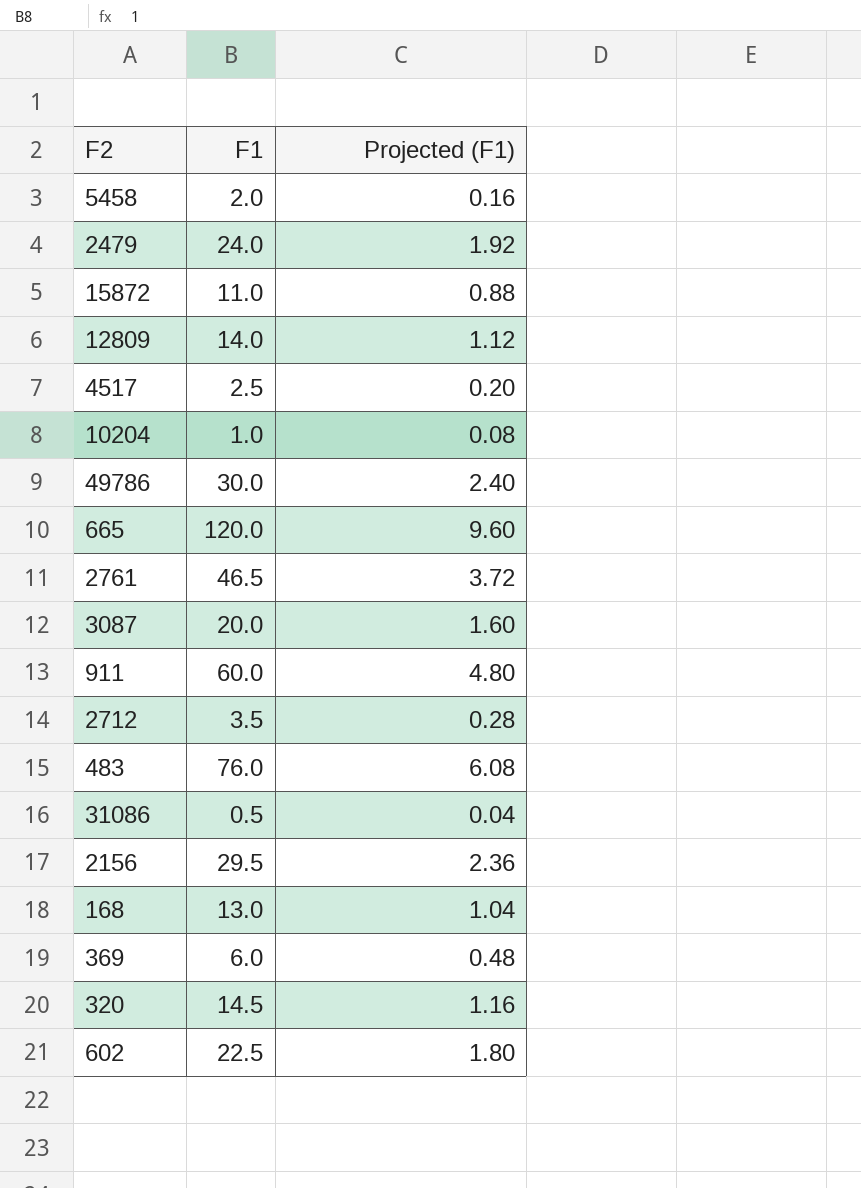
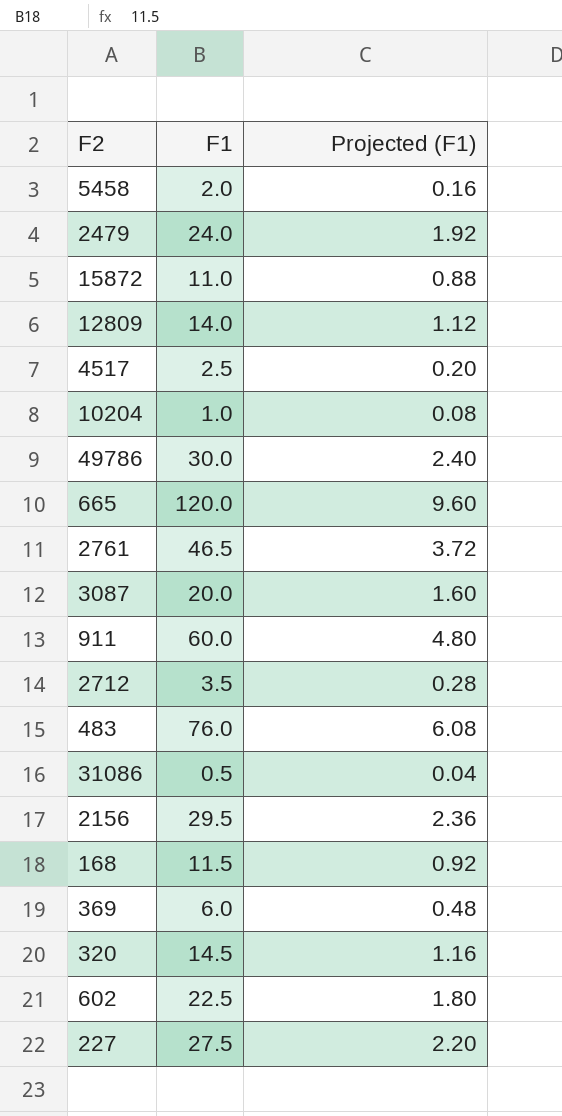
168 | F1: 13.0 -> 11.5
168 | Projected (F1): 1.04 -> 0.92
row 227: none -> 27.5 | 2.20

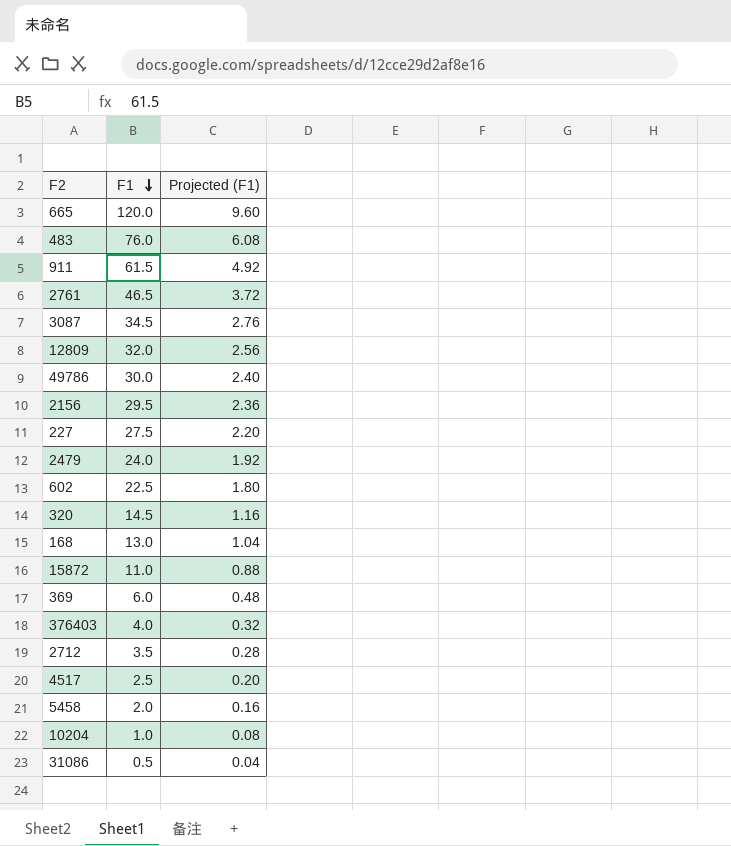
row order: none -> F1 descending
911 | F1: 60.0 -> 61.5
911 | Projected (F1): 4.80 -> 4.92
3087 | F1: 20.0 -> 34.5
3087 | Projected (F1): 1.60 -> 2.76
12809 | F1: 14.0 -> 32.0
12809 | Projected (F1): 1.12 -> 2.56
168 | F1: 11.5 -> 13.0
168 | Projected (F1): 0.92 -> 1.04
row 376403: none -> 4.0 | 0.32

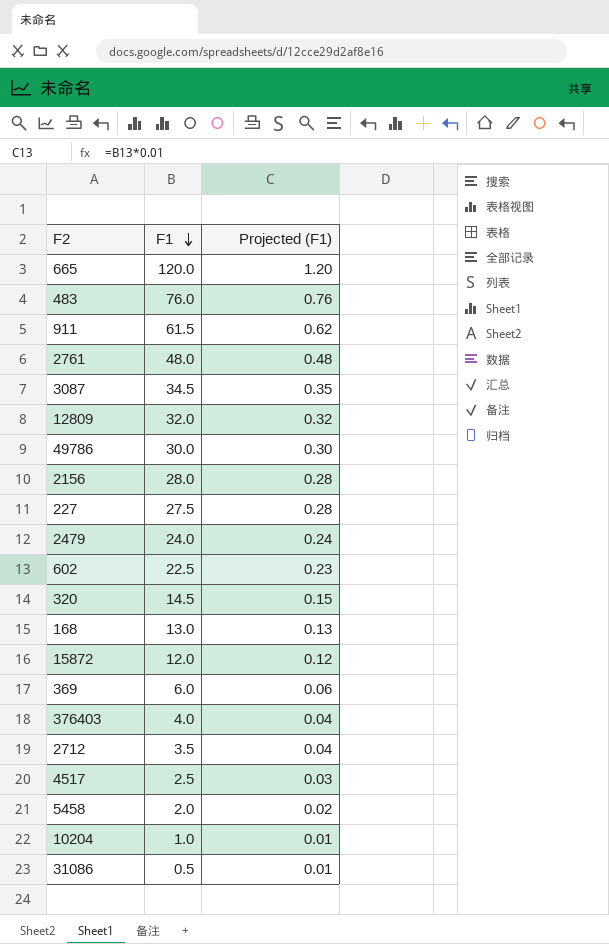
column Projected (F1) | formula: [F1] * 0.08 -> [F1] * 0.01
2761 | F1: 46.5 -> 48.0
2156 | F1: 29.5 -> 28.0
15872 | F1: 11.0 -> 12.0

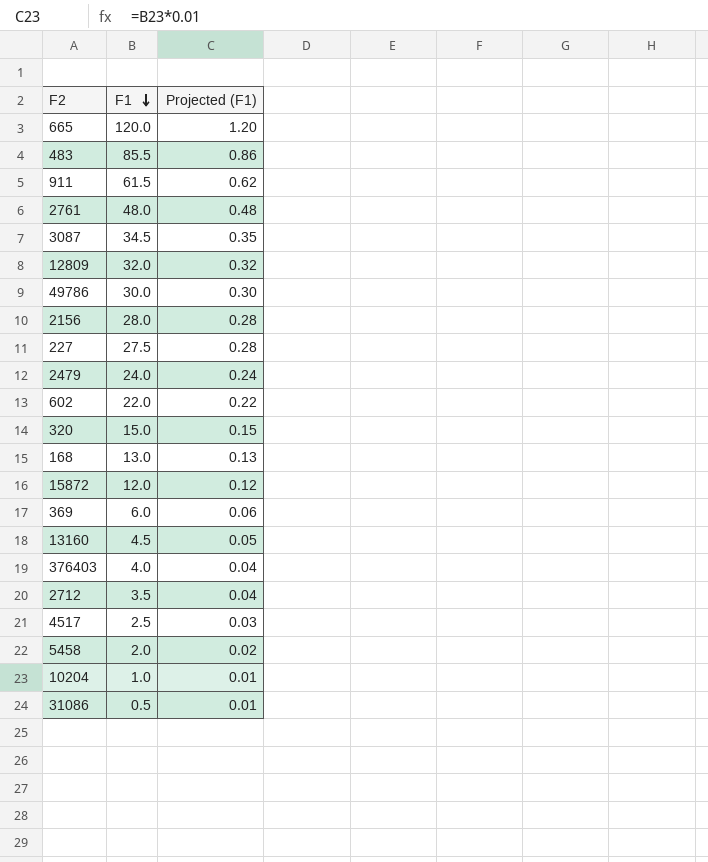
483 | F1: 76.0 -> 85.5
483 | Projected (F1): 0.76 -> 0.86
602 | F1: 22.5 -> 22.0
602 | Projected (F1): 0.23 -> 0.22
320 | F1: 14.5 -> 15.0
row 13160: none -> 4.5 | 0.05

